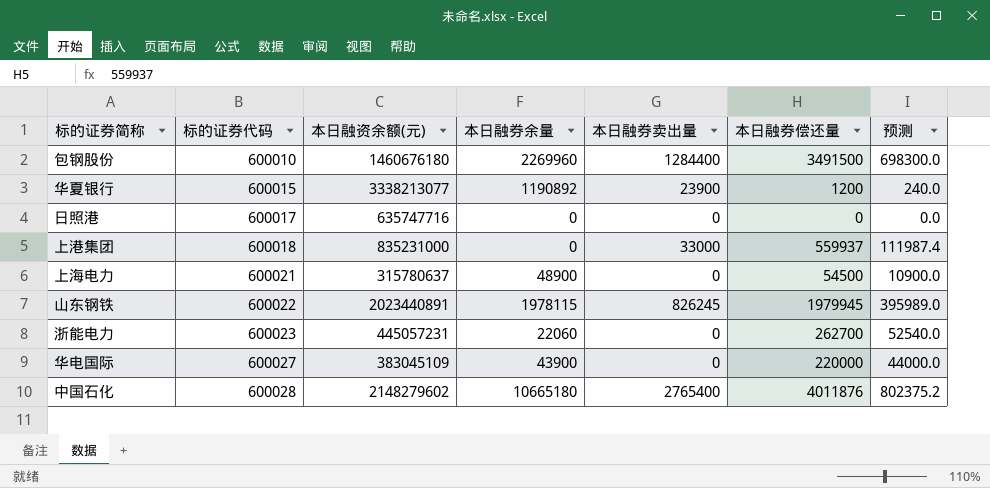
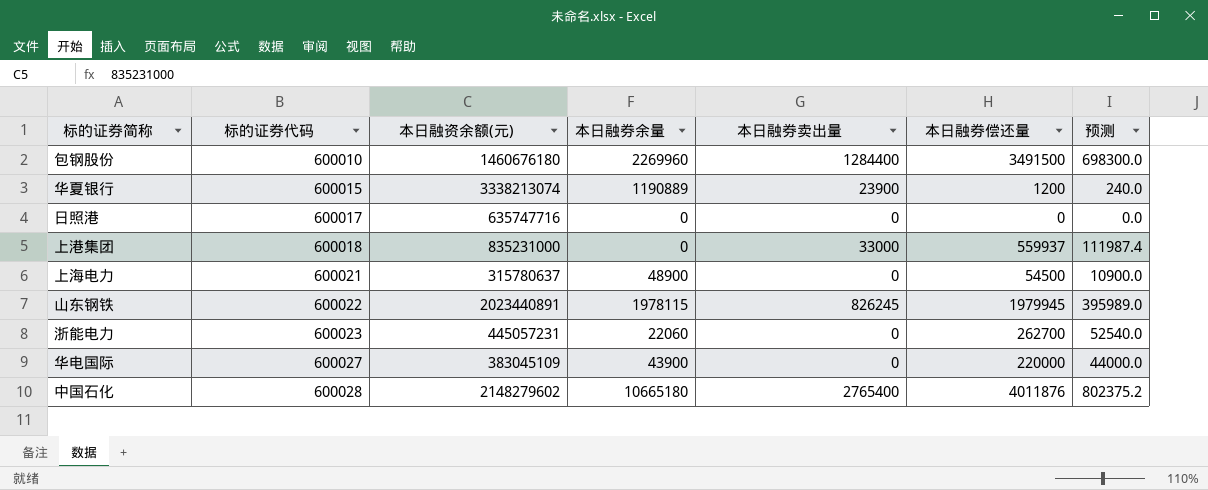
华夏银行 | 本日融资余额(元): 3338213077 -> 3338213074
华夏银行 | 本日融券余量: 1190892 -> 1190889

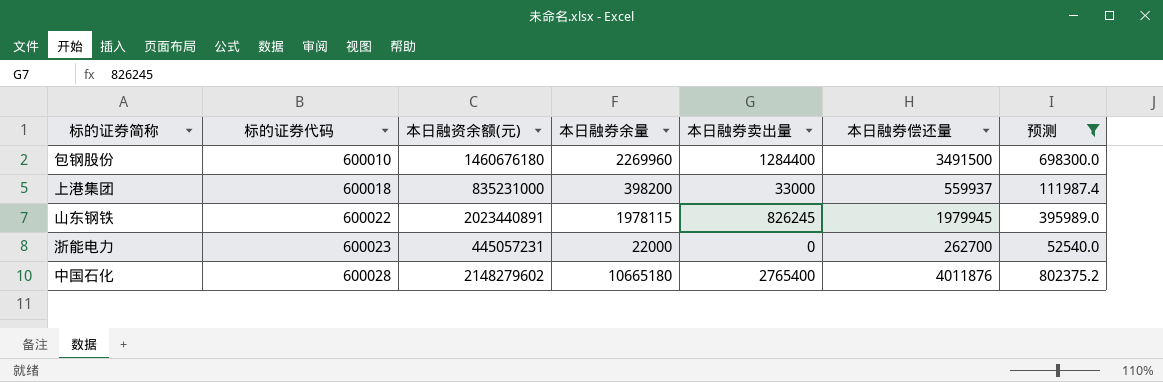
filter: none -> 预测 >= 52540.0
上港集团 | 本日融券余量: 0 -> 398200
浙能电力 | 本日融券余量: 22060 -> 22000

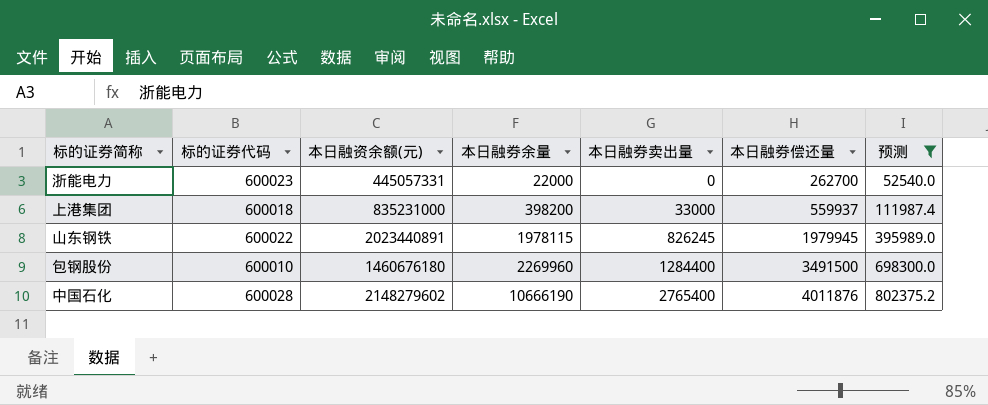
row order: 标的证券代码 ascending -> 本日融券余量 ascending
浙能电力 | 本日融资余额(元): 445057231 -> 445057331
中国石化 | 本日融券余量: 10665180 -> 10666190

